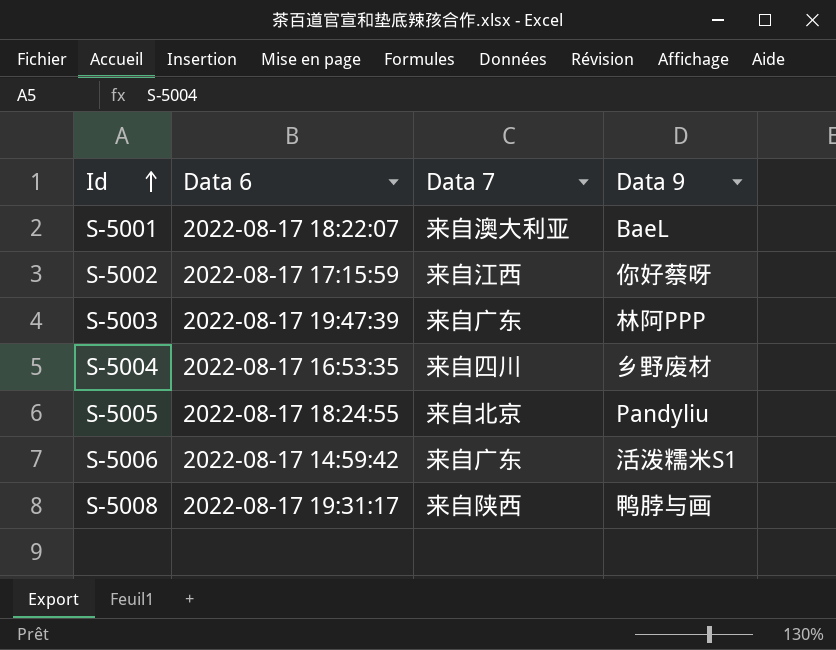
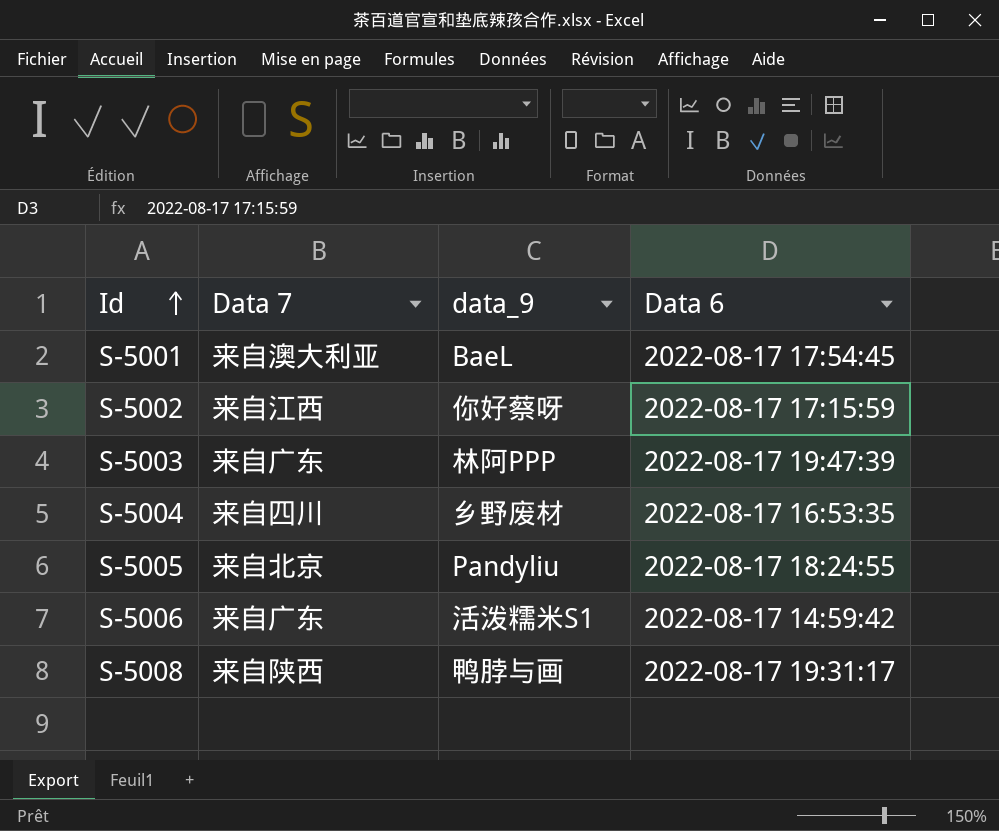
column name: Data 9 -> data_9
column Data 6 | position: 2 -> 4
S-5001 | Data 6: 2022-08-17 18:22:07 -> 2022-08-17 17:54:45

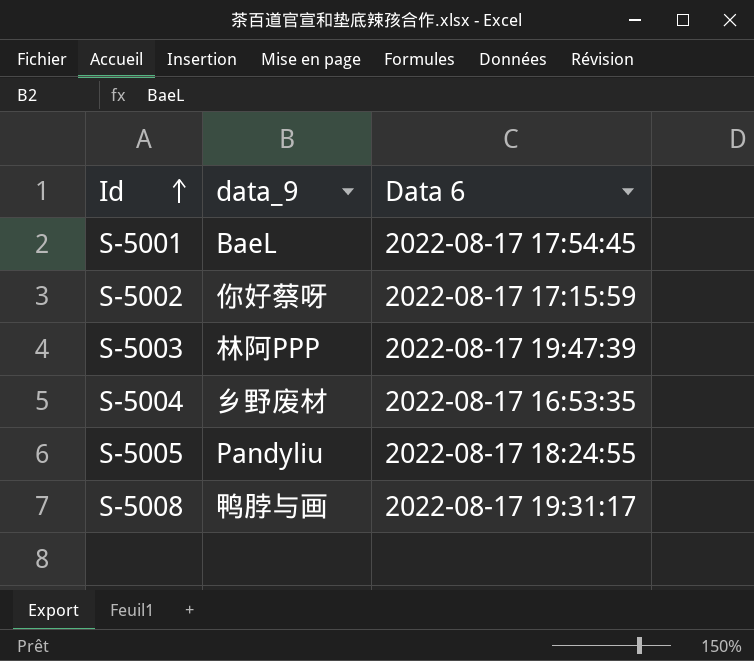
column Data 7 | position: 2 -> none
row S-5006: 来自广东 | 活泼糯米S1 | 2022-08-17 14:59:42 -> none

